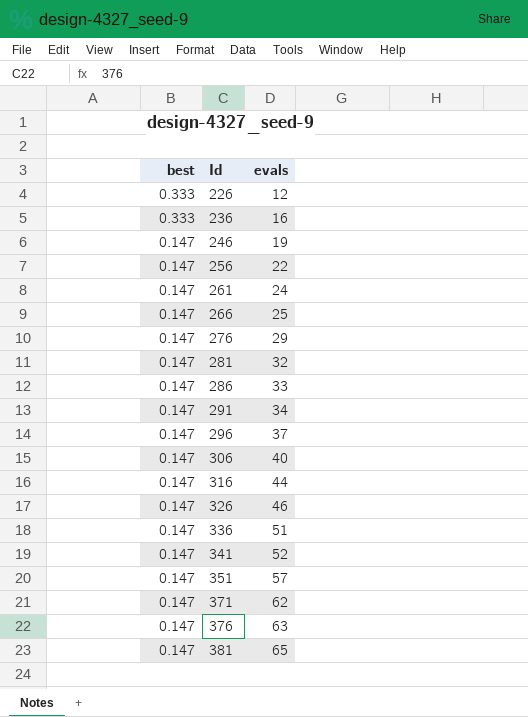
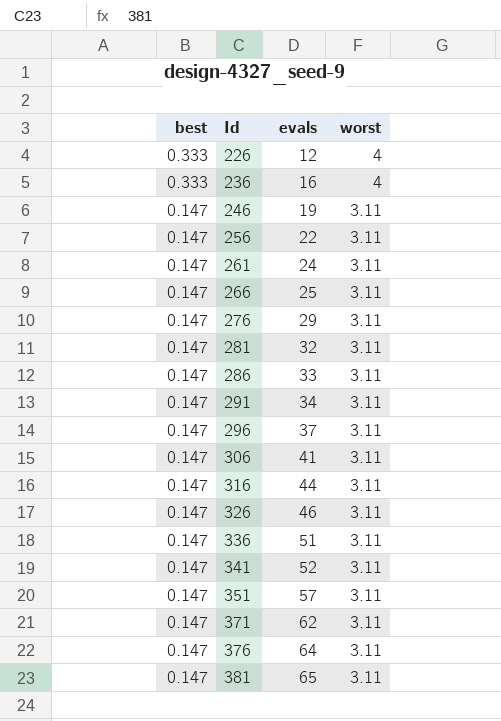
column worst | position: none -> 4
306 | evals: 40 -> 41
376 | evals: 63 -> 64

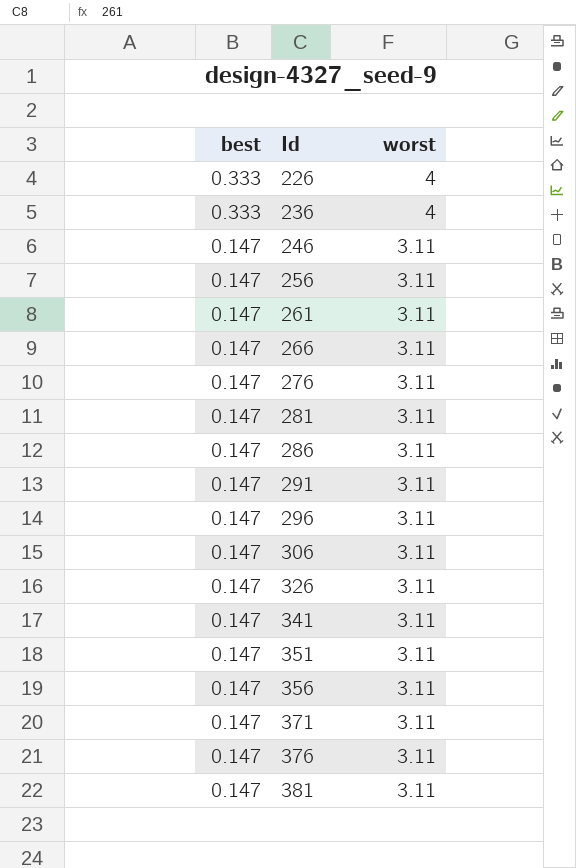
column evals | position: 3 -> none
row 316: 0.147 | 44 | 3.11 -> none
row 336: 0.147 | 51 | 3.11 -> none
row 356: none -> 0.147 | 3.11

